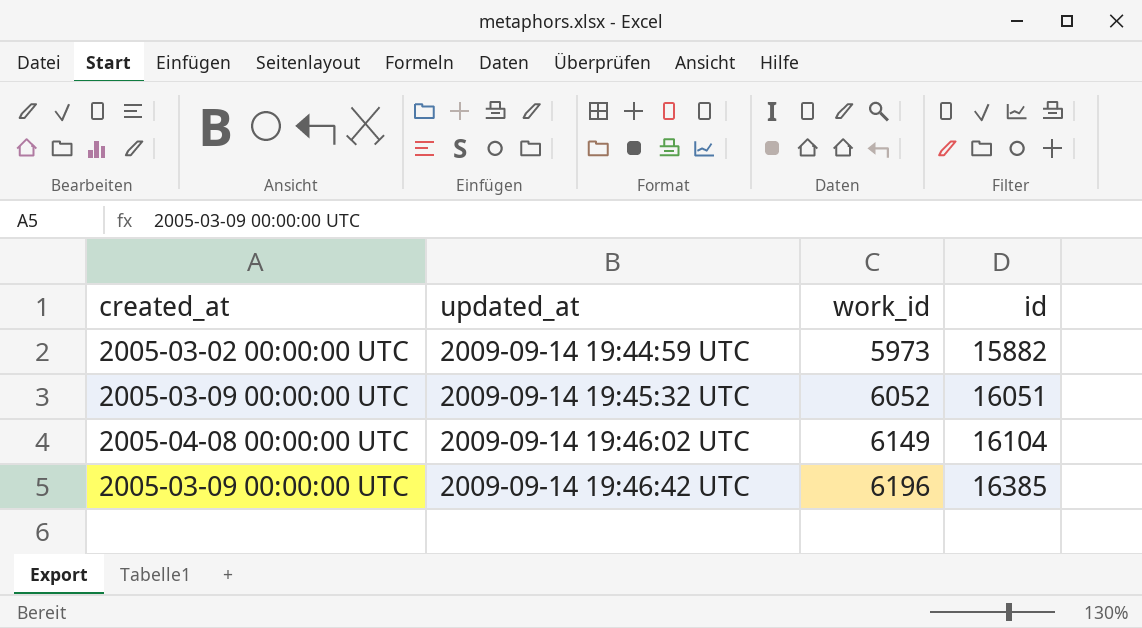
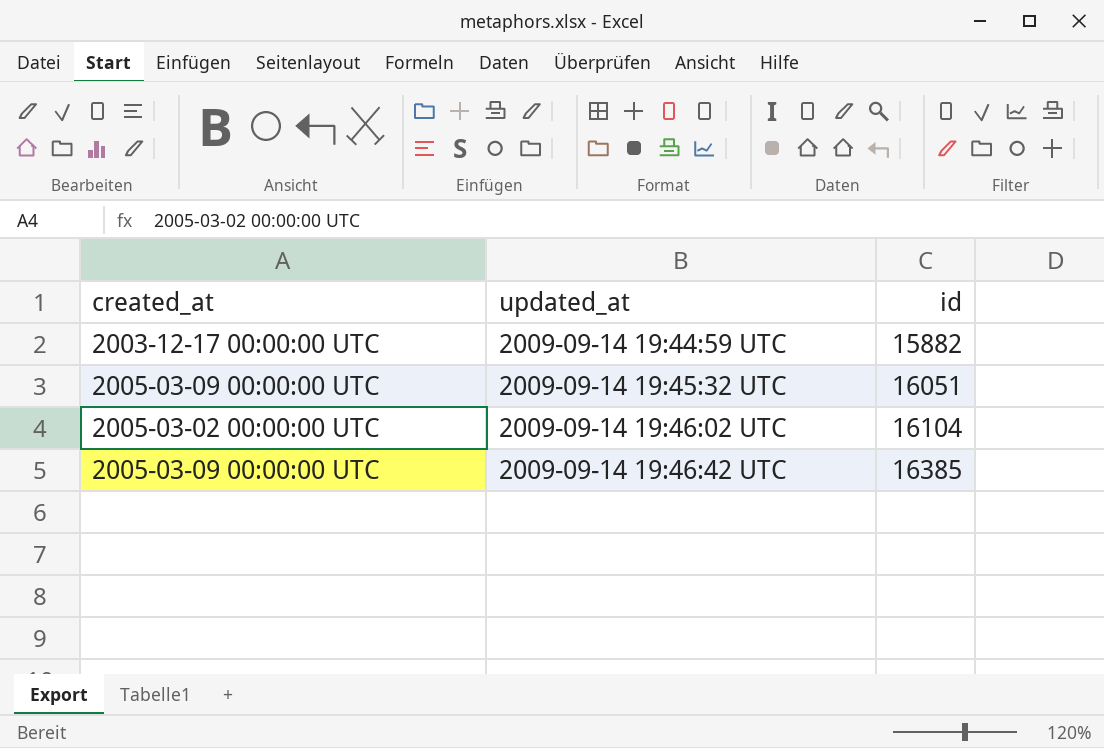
column work_id | position: 3 -> none
2009-09-14 19:44:59 UTC | created_at: 2005-03-02 00:00:00 UTC -> 2003-12-17 00:00:00 UTC
2009-09-14 19:46:02 UTC | created_at: 2005-04-08 00:00:00 UTC -> 2005-03-02 00:00:00 UTC

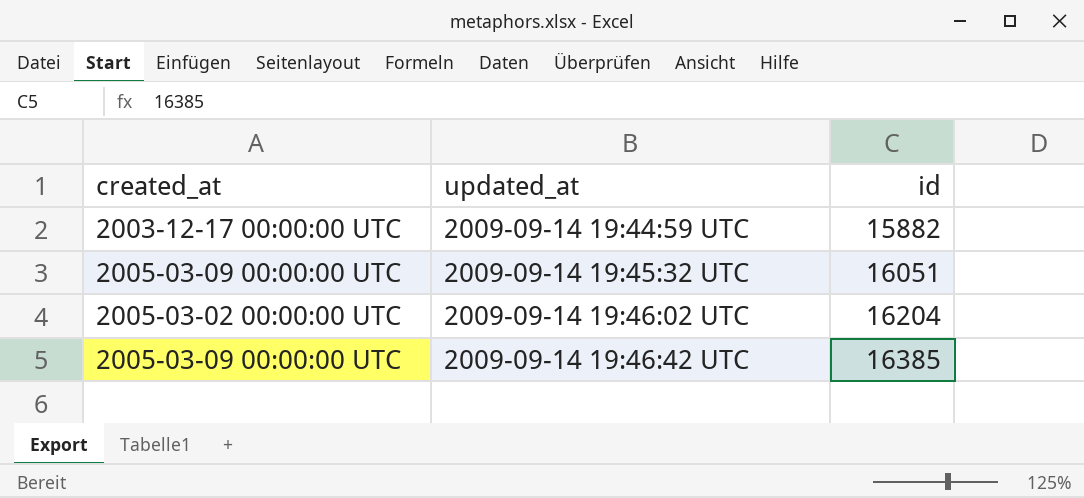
2009-09-14 19:46:02 UTC | id: 16104 -> 16204

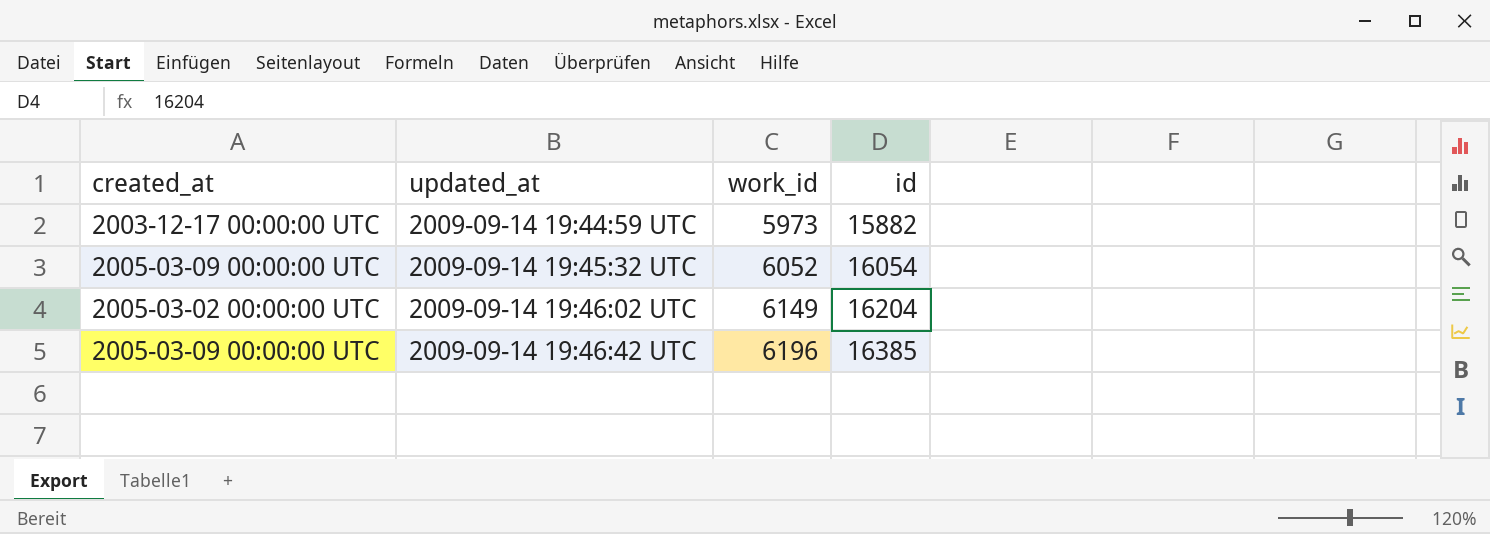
column work_id | position: none -> 3
2009-09-14 19:45:32 UTC | id: 16051 -> 16054

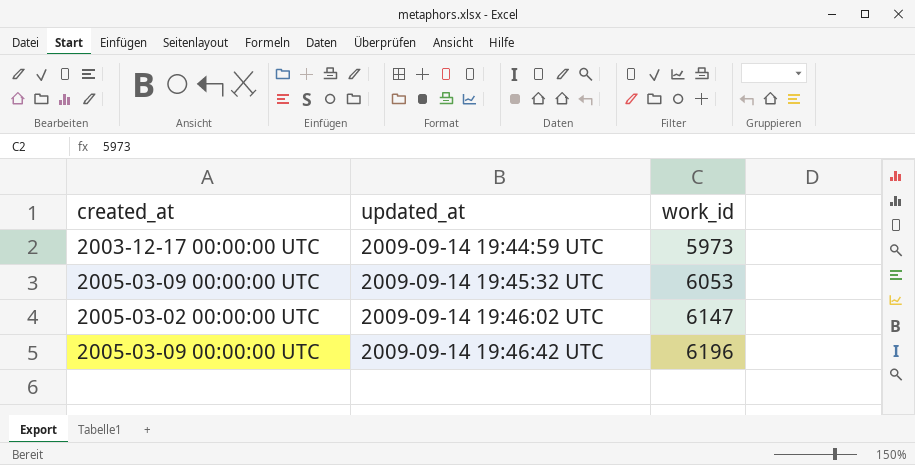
column id | position: 4 -> none
2009-09-14 19:45:32 UTC | work_id: 6052 -> 6053
2009-09-14 19:46:02 UTC | work_id: 6149 -> 6147

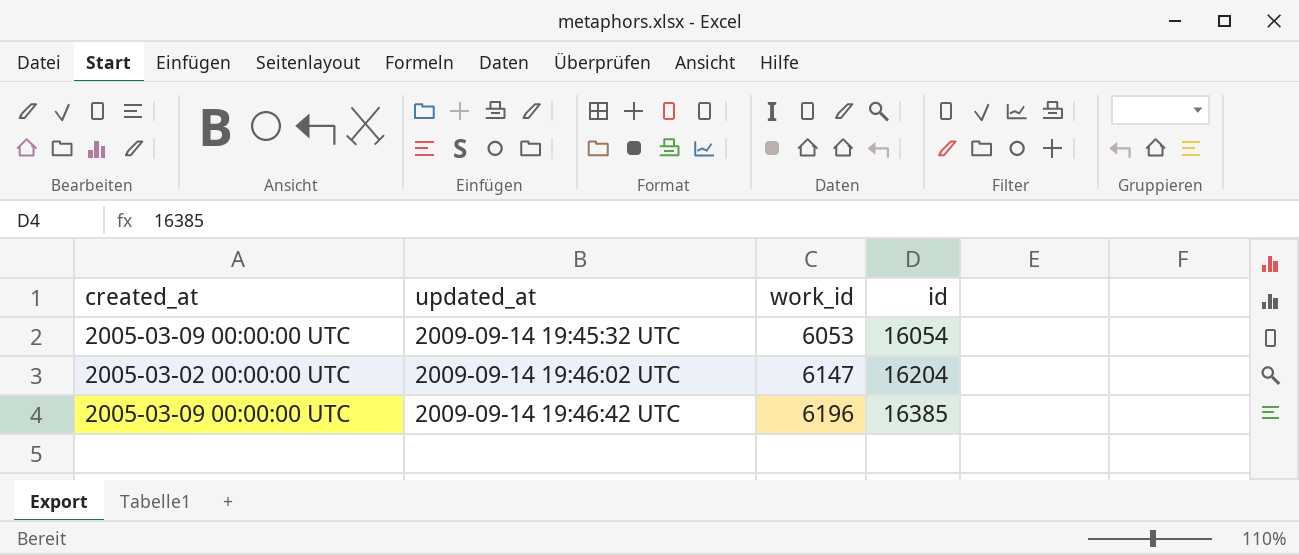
column id | position: none -> 4
row 2009-09-14 19:44:59 UTC: 2003-12-17 00:00:00 UTC | 5973 -> none

